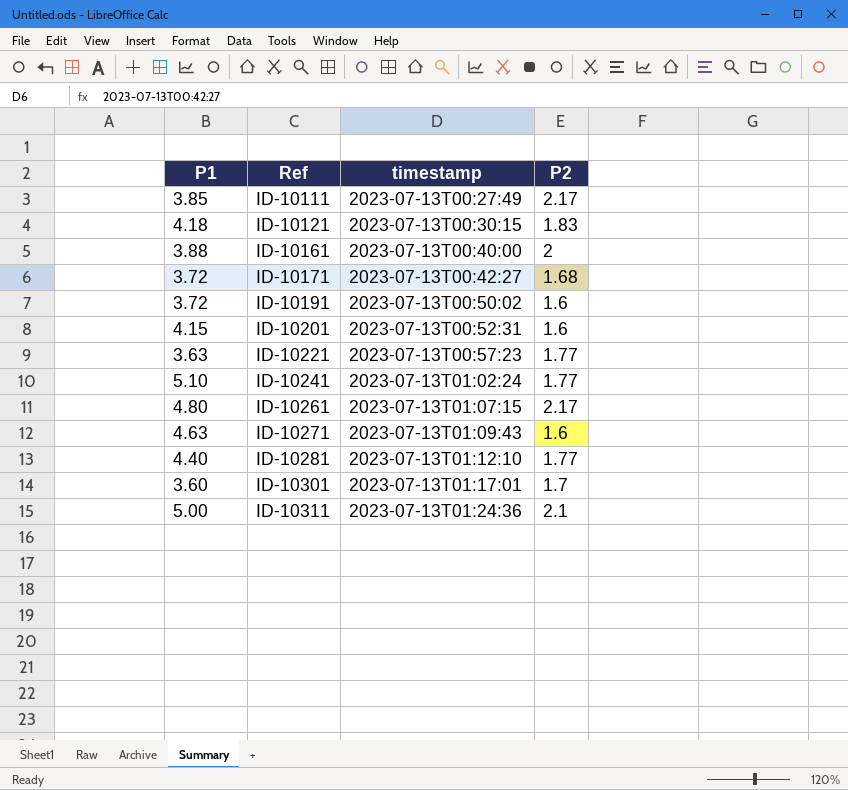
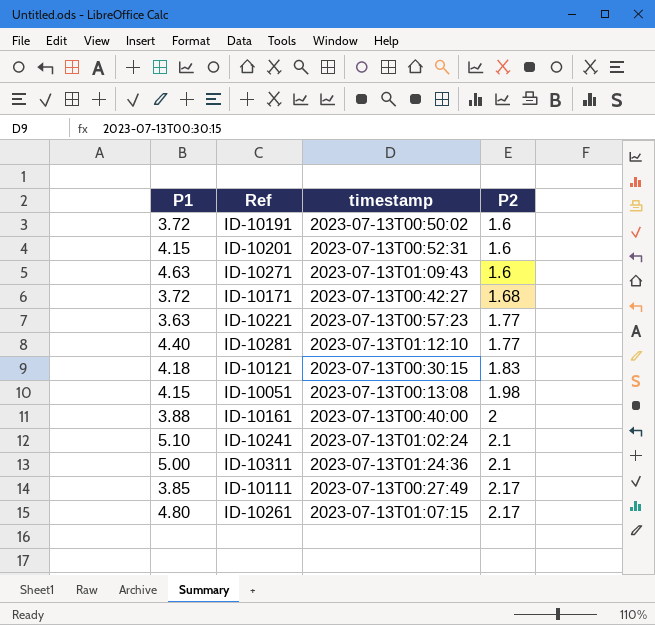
row order: Ref ascending -> P2 ascending
row ID-10301: 3.60 | 2023-07-13T01:17:01 | 1.7 -> none
row ID-10051: none -> 4.15 | 2023-07-13T00:13:08 | 1.98
ID-10241 | P2: 1.77 -> 2.1

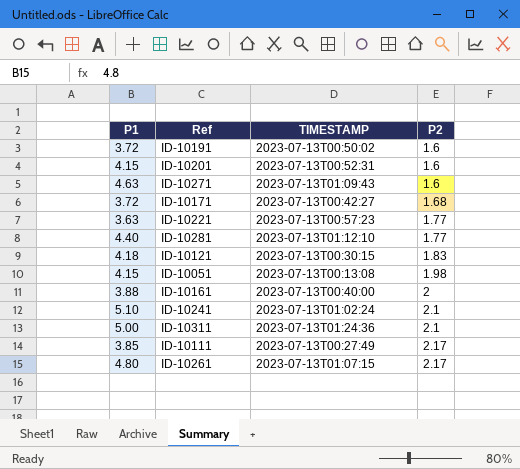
column name: timestamp -> TIMESTAMP

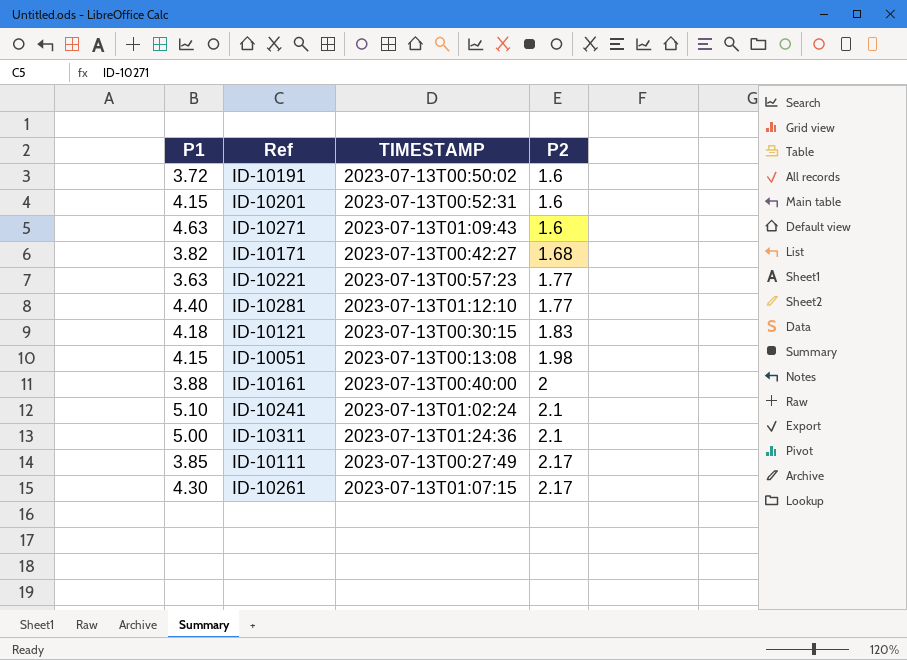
ID-10171 | P1: 3.72 -> 3.82
ID-10261 | P1: 4.80 -> 4.30

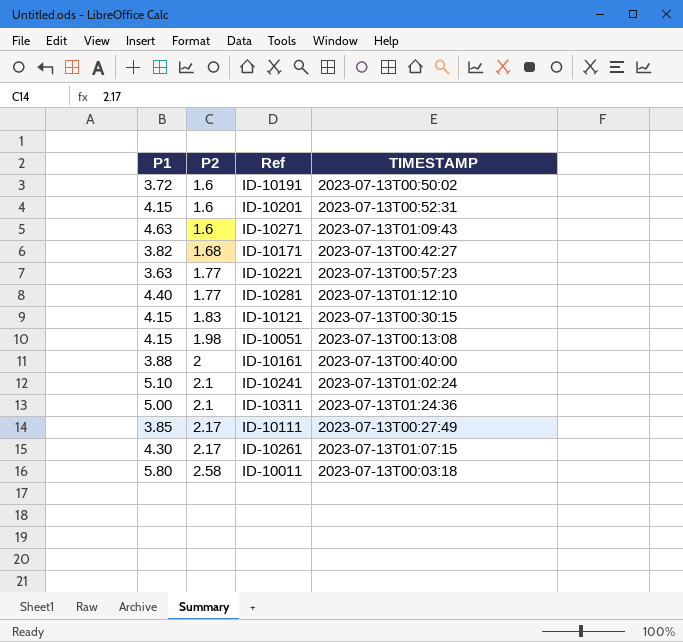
column P2 | position: 4 -> 2
ID-10121 | P1: 4.18 -> 4.15
row ID-10011: none -> 5.80 | 2.58 | 2023-07-13T00:03:18

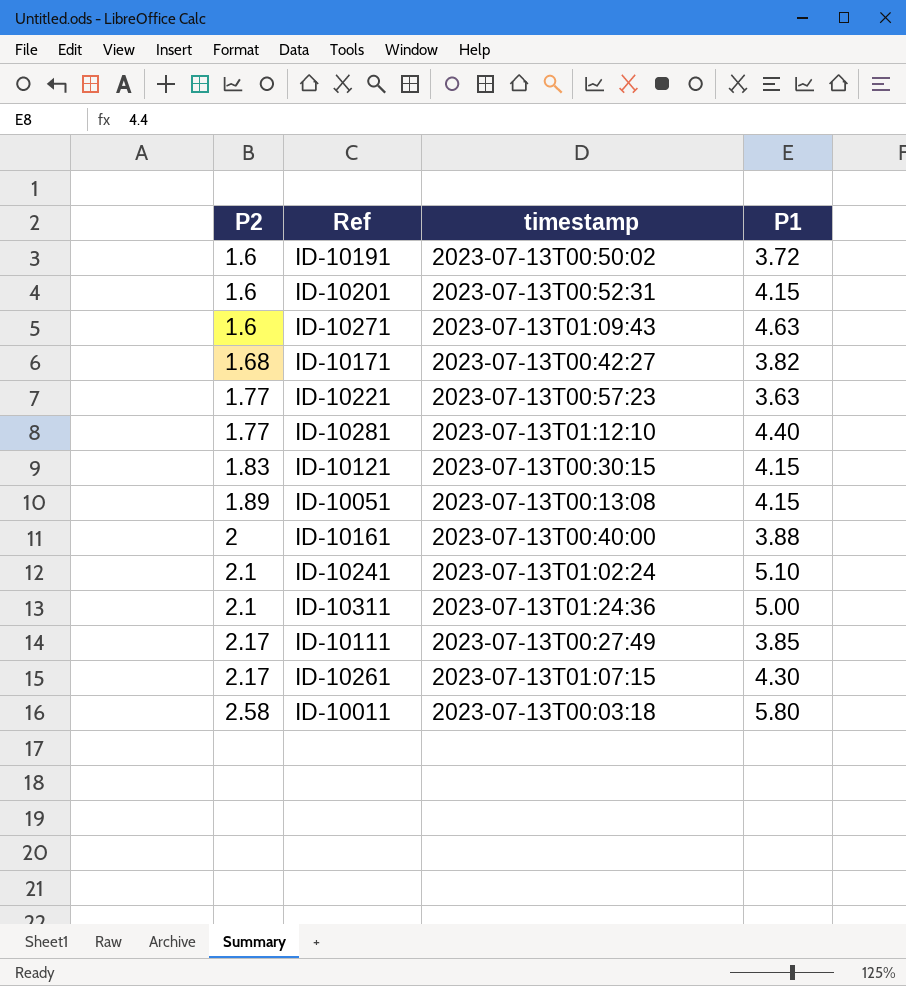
column name: TIMESTAMP -> timestamp
column P1 | position: 1 -> 4
ID-10051 | P2: 1.98 -> 1.89

